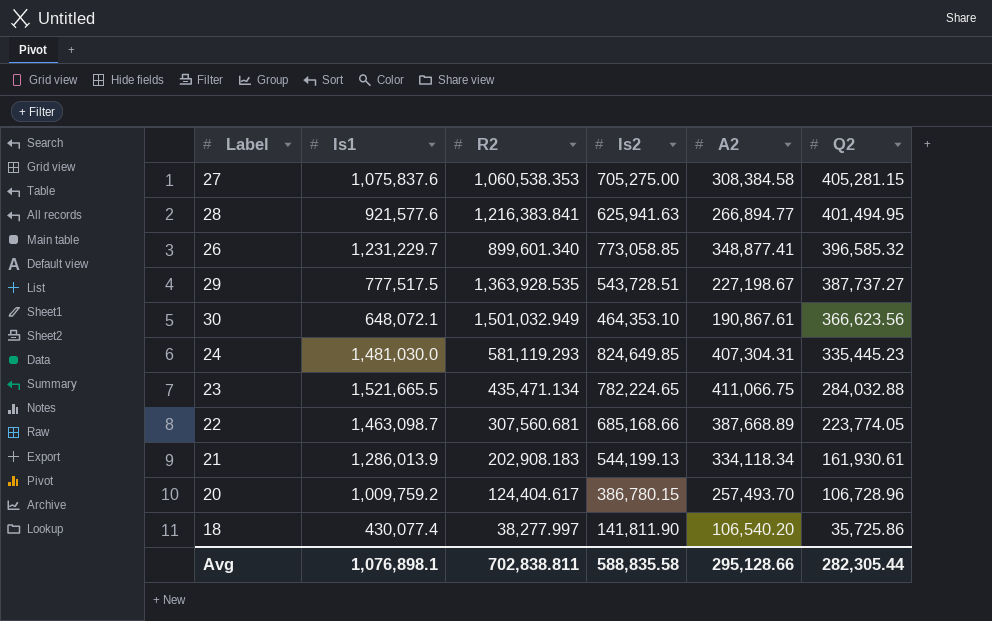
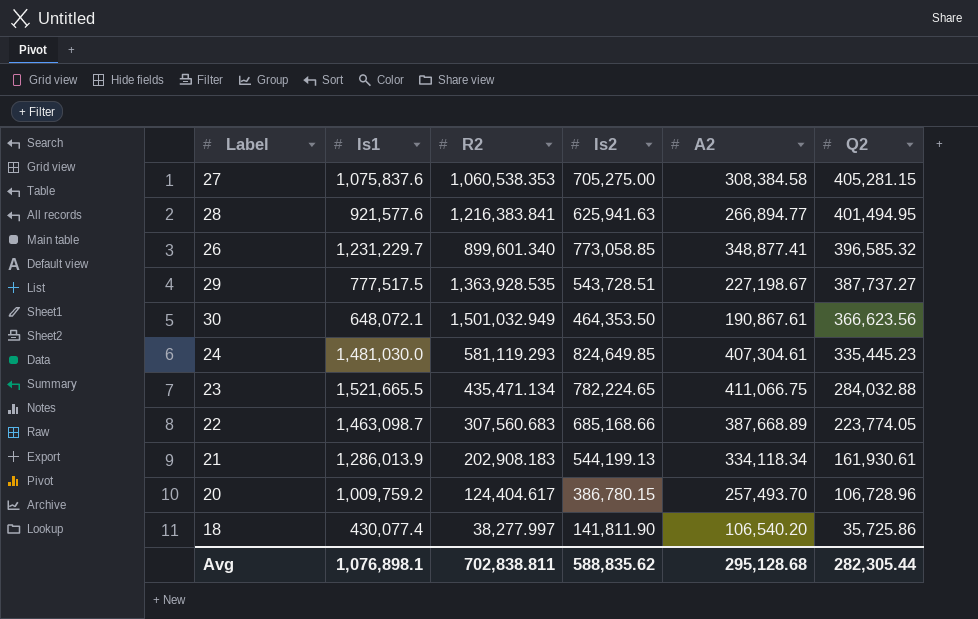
30 | Is2: 464,353.10 -> 464,353.50
24 | A2: 407,304.31 -> 407,304.61
22 | R2: 307,560.681 -> 307,560.683
Avg | Is2: 588,835.58 -> 588,835.62
Avg | A2: 295,128.66 -> 295,128.68

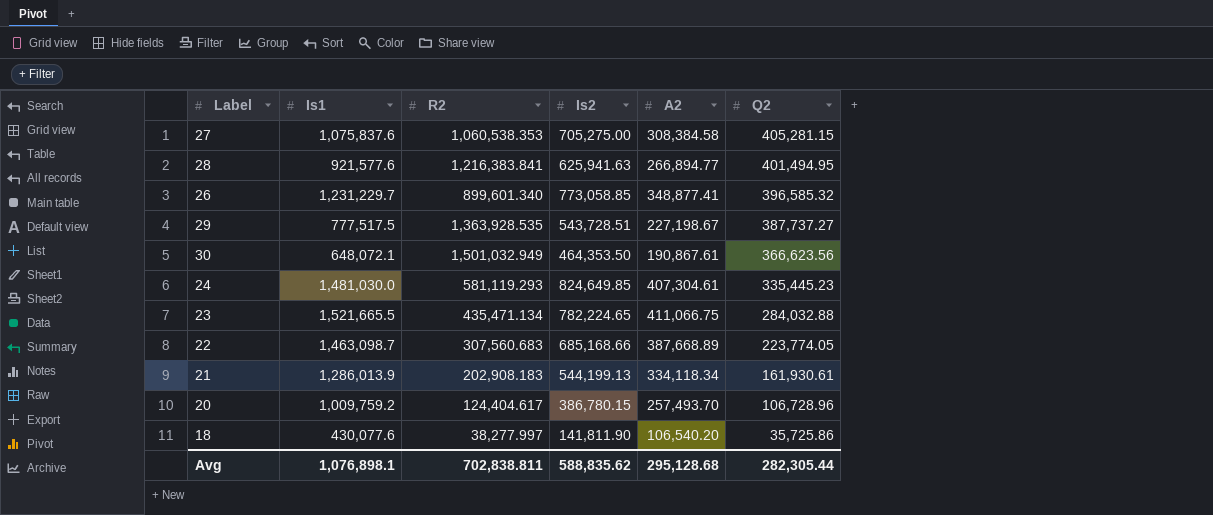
18 | Is1: 430,077.4 -> 430,077.6

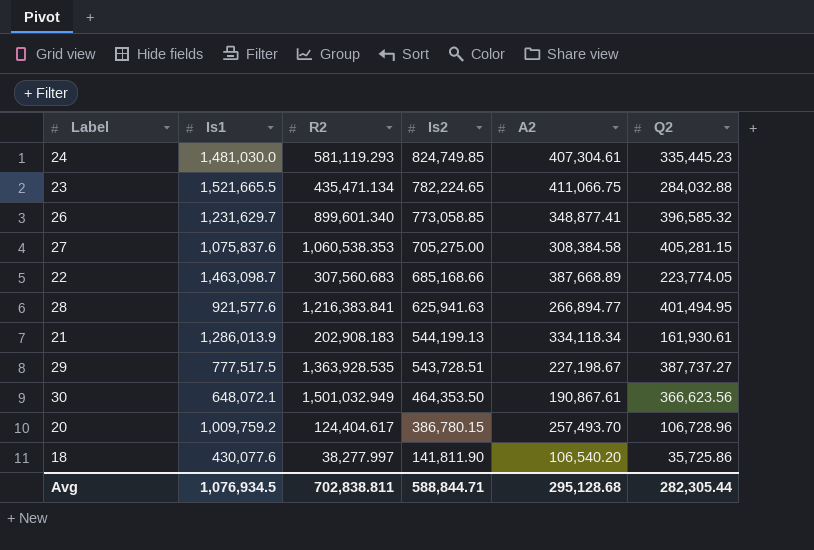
row order: Q2 descending -> Is2 descending
24 | Is2: 824,649.85 -> 824,749.85
26 | Is1: 1,231,229.7 -> 1,231,629.7
Avg | Is1: 1,076,898.1 -> 1,076,934.5
Avg | Is2: 588,835.62 -> 588,844.71

